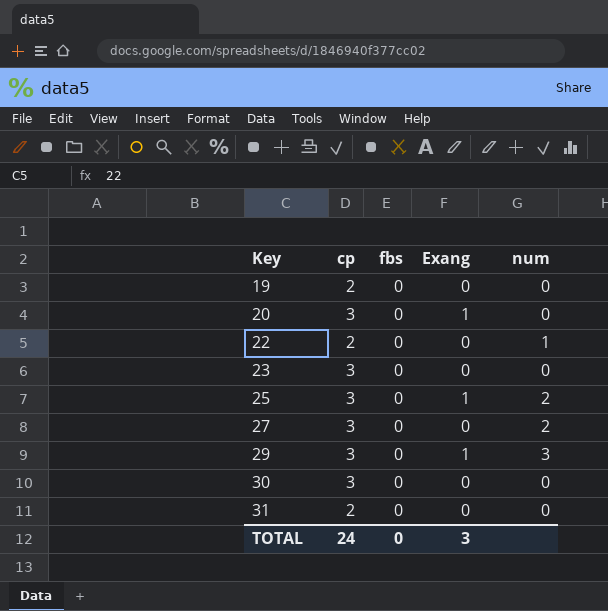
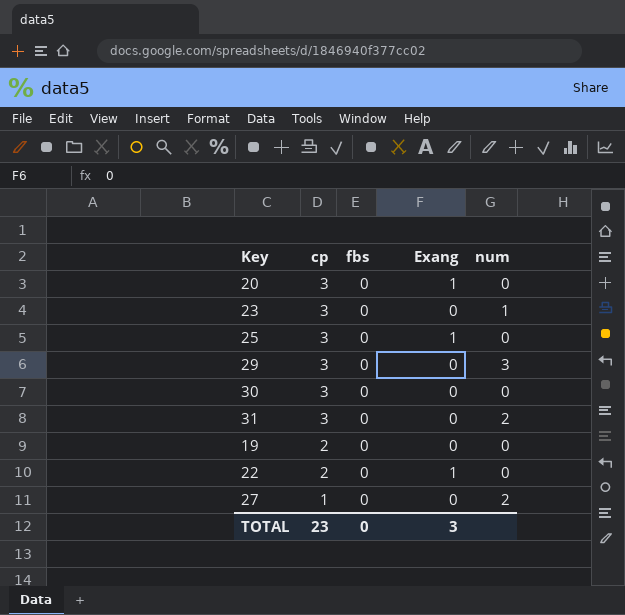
row order: Key ascending -> cp descending
23 | num: 0 -> 1
25 | num: 2 -> 0
29 | Exang: 1 -> 0
31 | cp: 2 -> 3
31 | num: 0 -> 2
22 | Exang: 0 -> 1
22 | num: 1 -> 0
27 | cp: 3 -> 1
TOTAL | cp: 24 -> 23

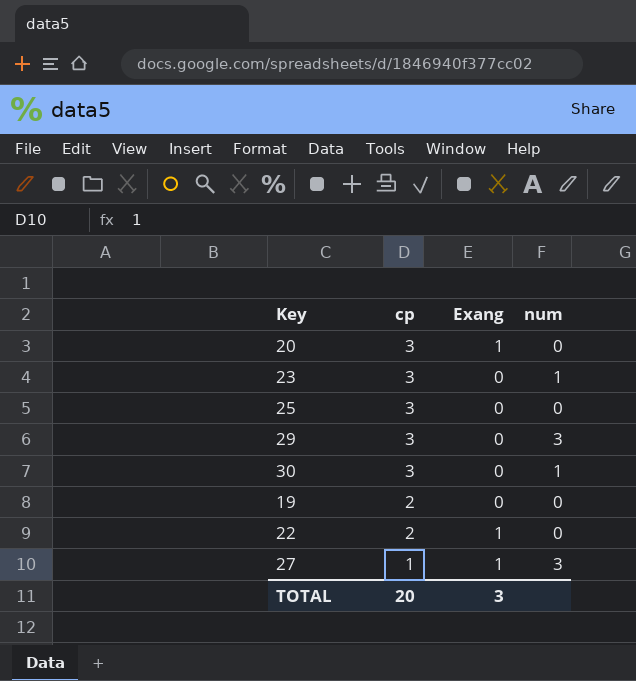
column fbs | position: 3 -> none
row 31: 3 | 0 | 0 | 2 -> none
25 | Exang: 1 -> 0
30 | num: 0 -> 1
27 | Exang: 0 -> 1
27 | num: 2 -> 3
TOTAL | cp: 23 -> 20

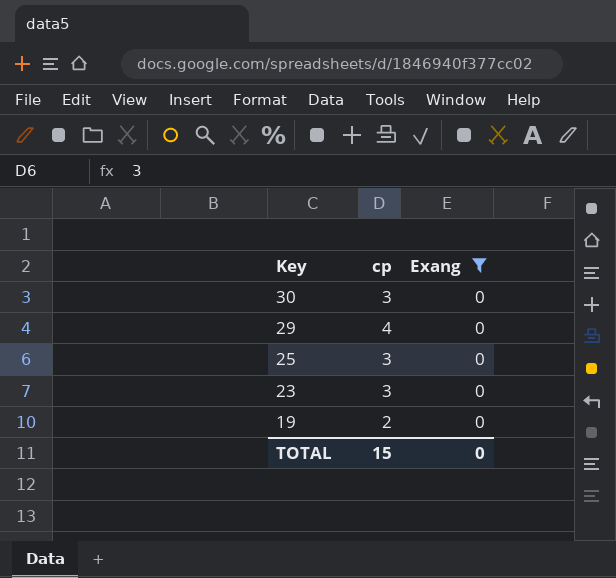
filter: none -> Exang = 0
row order: cp descending -> Key descending
column num | position: 4 -> none
29 | cp: 3 -> 4
TOTAL | cp: 20 -> 15
TOTAL | Exang: 3 -> 0

